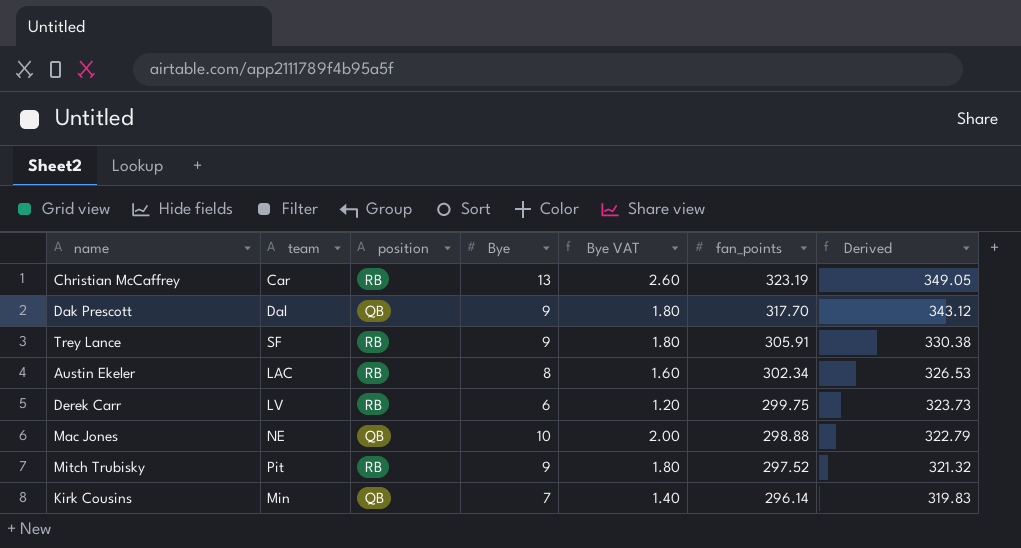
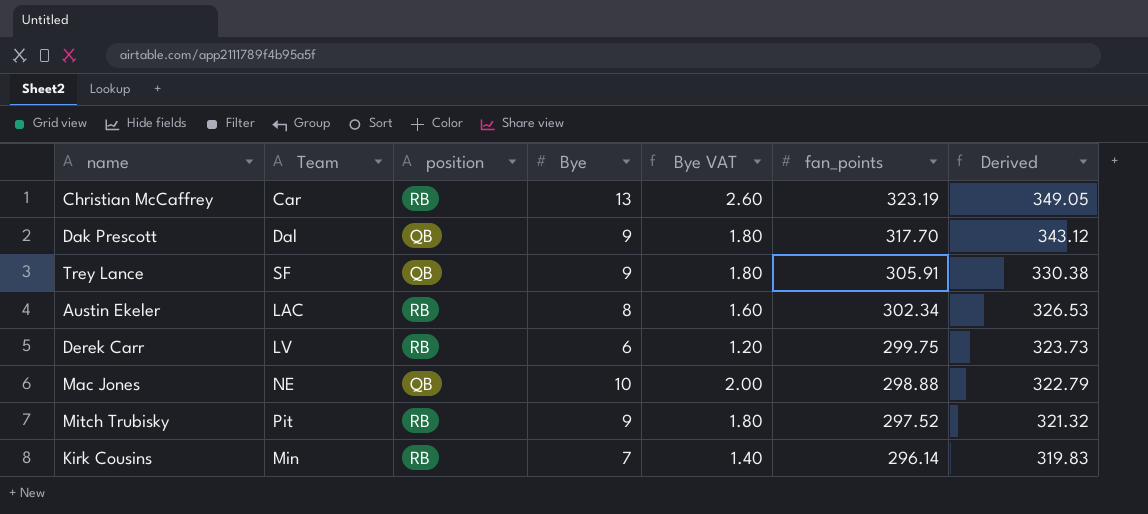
column name: team -> Team
Trey Lance | position: RB -> QB
Kirk Cousins | position: QB -> RB

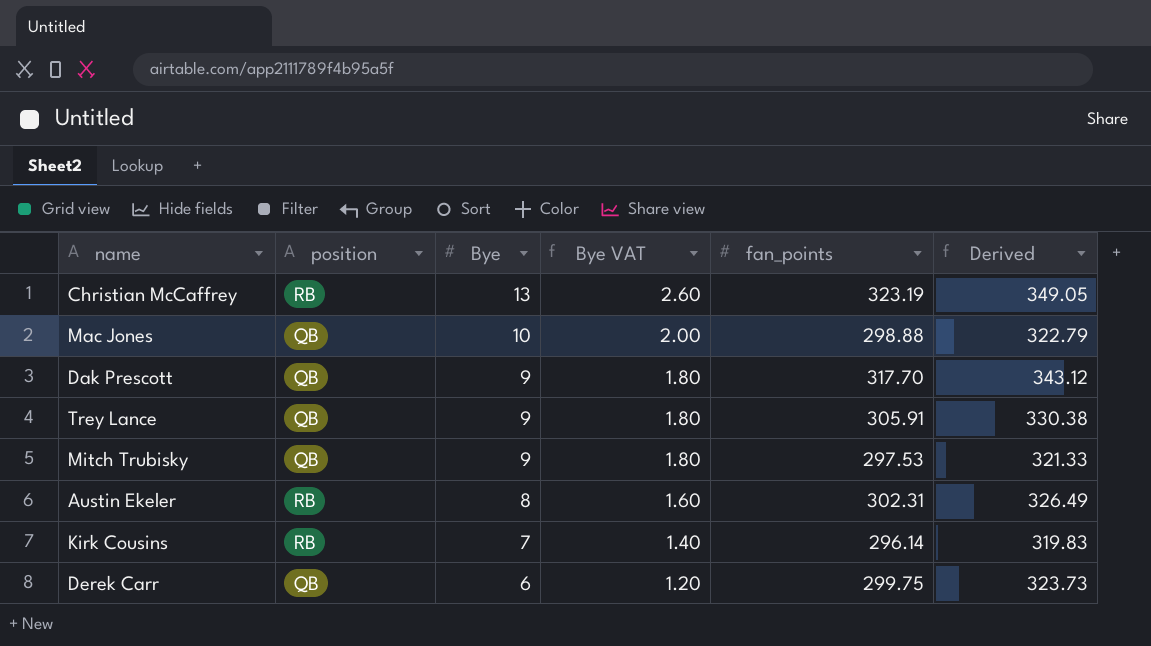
row order: fan_points descending -> Bye descending
column Team | position: 2 -> none
Mitch Trubisky | position: RB -> QB
Mitch Trubisky | fan_points: 297.52 -> 297.53
Mitch Trubisky | Derived: 321.32 -> 321.33
Austin Ekeler | fan_points: 302.34 -> 302.31
Austin Ekeler | Derived: 326.53 -> 326.49
Derek Carr | position: RB -> QB

